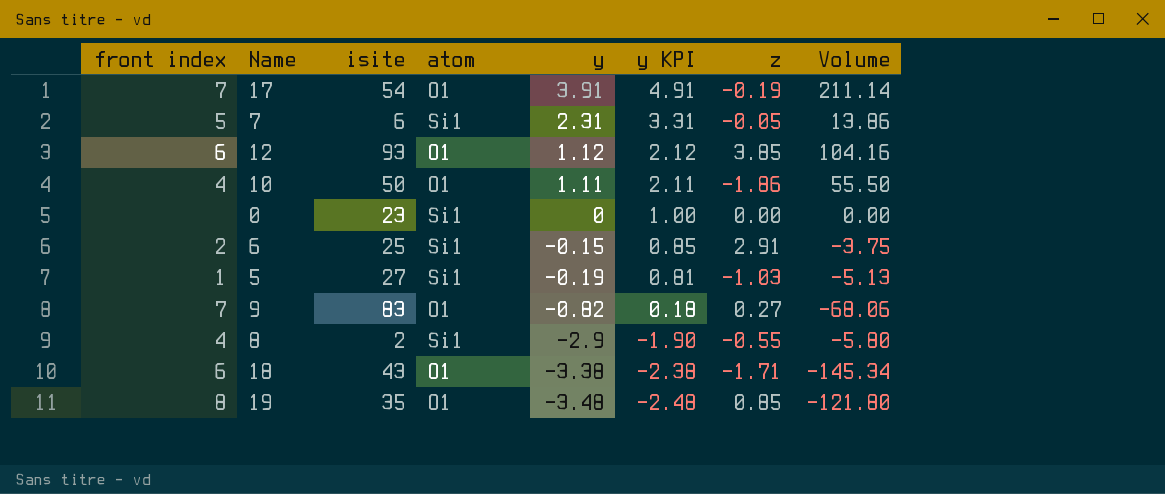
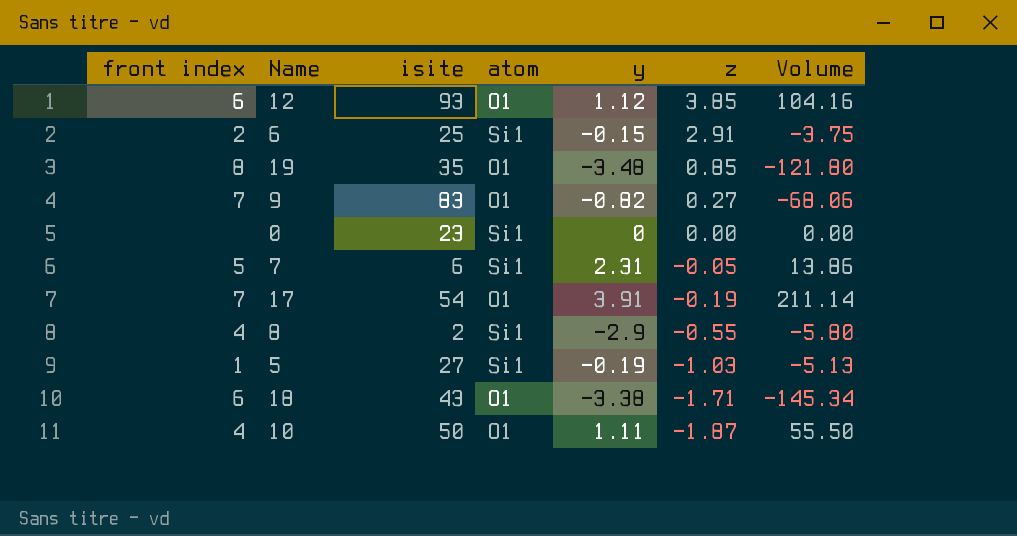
row order: y descending -> z descending
column y KPI | formula: [y] + 1 -> none
10 | z: -1.86 -> -1.87

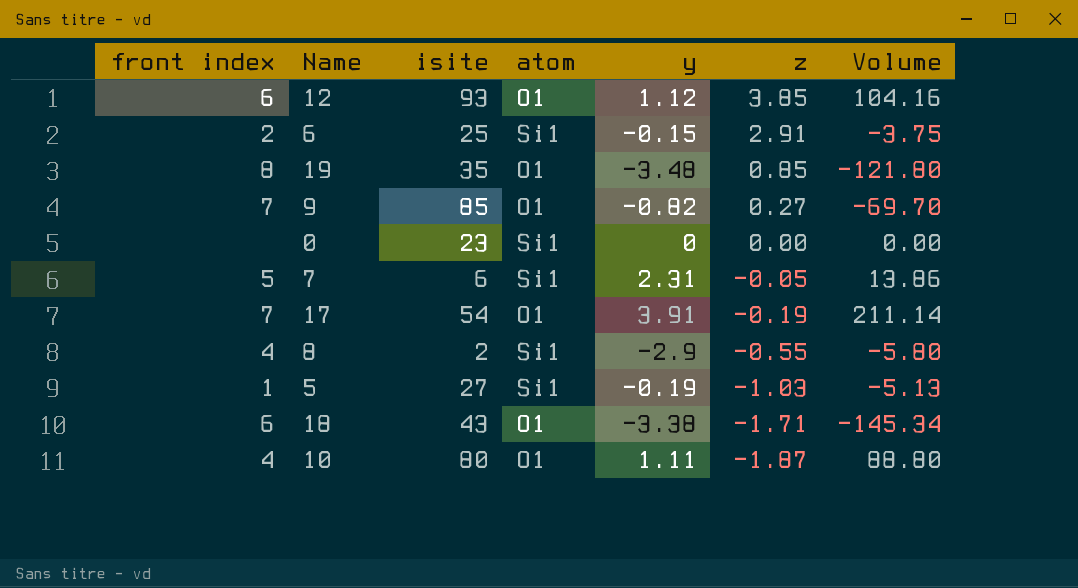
9 | isite: 83 -> 85
9 | Volume: -68.06 -> -69.70
10 | isite: 50 -> 80
10 | Volume: 55.50 -> 88.80

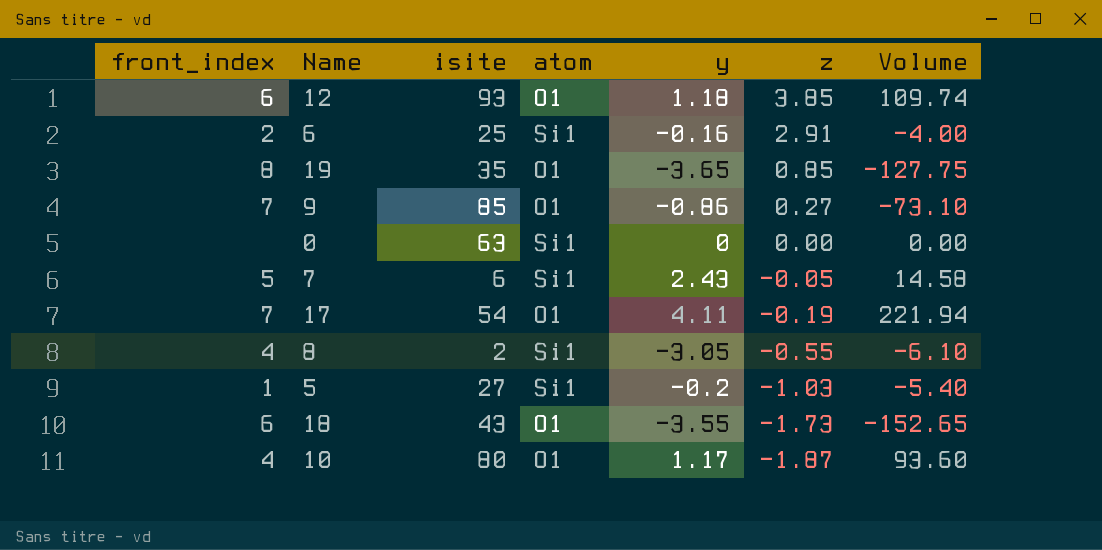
column name: front index -> front_index
12 | y: 1.12 -> 1.18
12 | Volume: 104.16 -> 109.74
6 | y: -0.15 -> -0.16
6 | Volume: -3.75 -> -4.00
19 | y: -3.48 -> -3.65
19 | Volume: -121.80 -> -127.75
9 | y: -0.82 -> -0.86
9 | Volume: -69.70 -> -73.10
0 | isite: 23 -> 63
7 | y: 2.31 -> 2.43
7 | Volume: 13.86 -> 14.58
17 | y: 3.91 -> 4.11
17 | Volume: 211.14 -> 221.94
8 | y: -2.9 -> -3.05
8 | Volume: -5.80 -> -6.10
5 | y: -0.19 -> -0.2
5 | Volume: -5.13 -> -5.40
18 | y: -3.38 -> -3.55
18 | z: -1.71 -> -1.73
18 | Volume: -145.34 -> -152.65
10 | y: 1.11 -> 1.17
10 | Volume: 88.80 -> 93.60

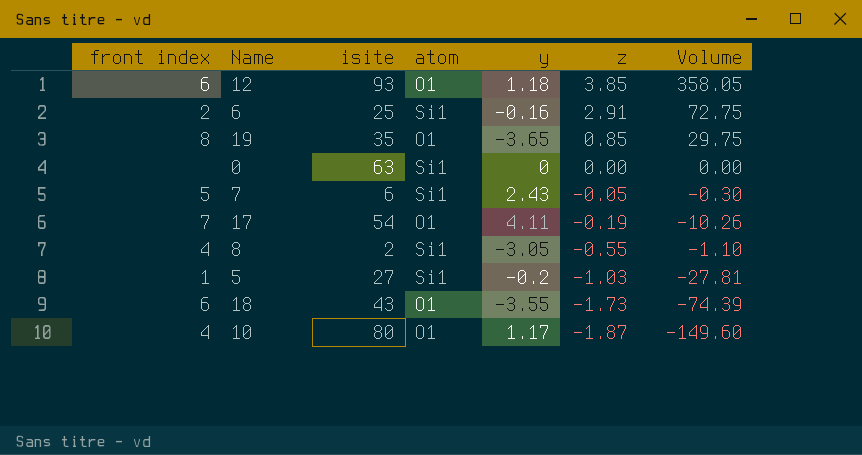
column name: front_index -> front index
column Volume | formula: [isite] * [y] -> [isite] * [z]
row 9: 7 | 85 | O1 | -0.86 | 0.27 | -73.10 -> none

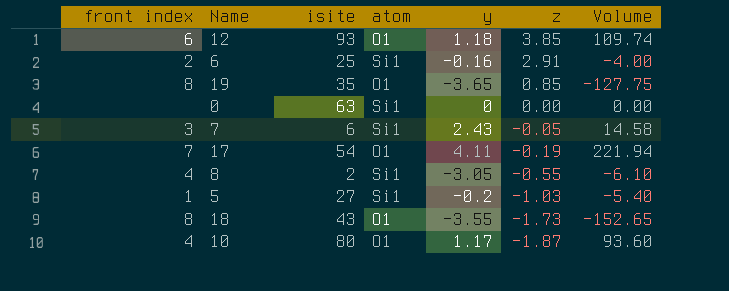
column Volume | formula: [isite] * [z] -> [isite] * [y]
7 | front index: 5 -> 3
18 | front index: 6 -> 8

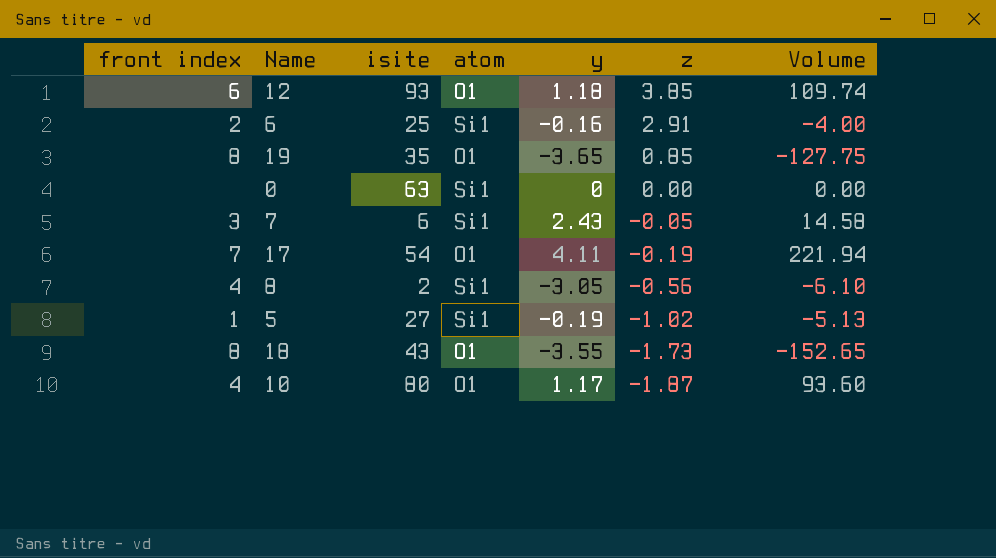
8 | z: -0.55 -> -0.56
5 | y: -0.2 -> -0.19
5 | z: -1.03 -> -1.02
5 | Volume: -5.40 -> -5.13

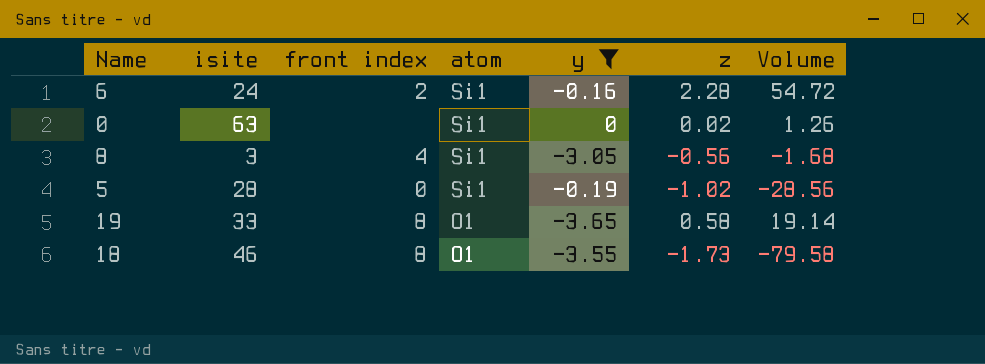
filter: none -> y <= 0
row order: z descending -> atom descending
column front index | position: 1 -> 3
column Volume | formula: [isite] * [y] -> [isite] * [z]
6 | isite: 25 -> 24
6 | z: 2.91 -> 2.28
0 | z: 0.00 -> 0.02
8 | isite: 2 -> 3
5 | isite: 27 -> 28
5 | front index: 1 -> 0
19 | isite: 35 -> 33
19 | z: 0.85 -> 0.58
18 | isite: 43 -> 46

